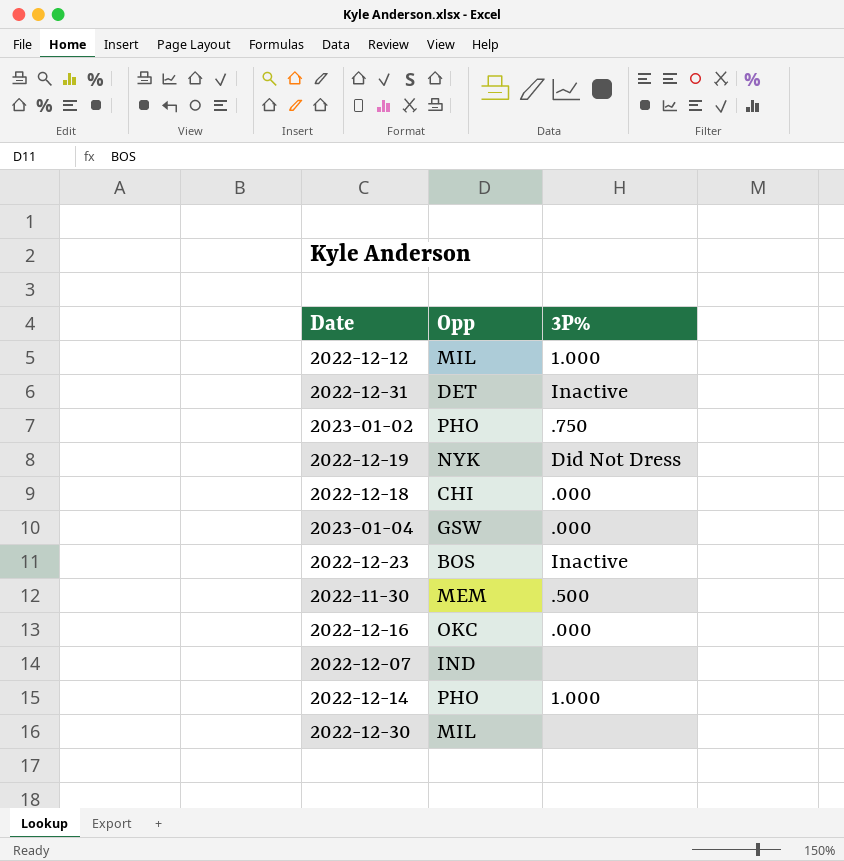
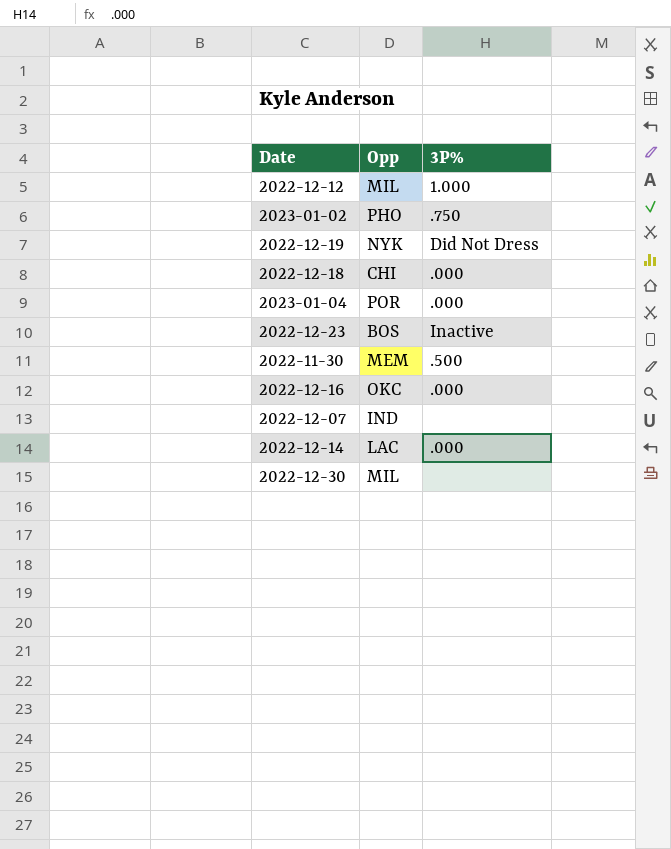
row 2022-12-31: DET | Inactive -> none
2023-01-04 | Opp: GSW -> POR
2022-12-14 | Opp: PHO -> LAC
2022-12-14 | 3P%: 1.000 -> .000

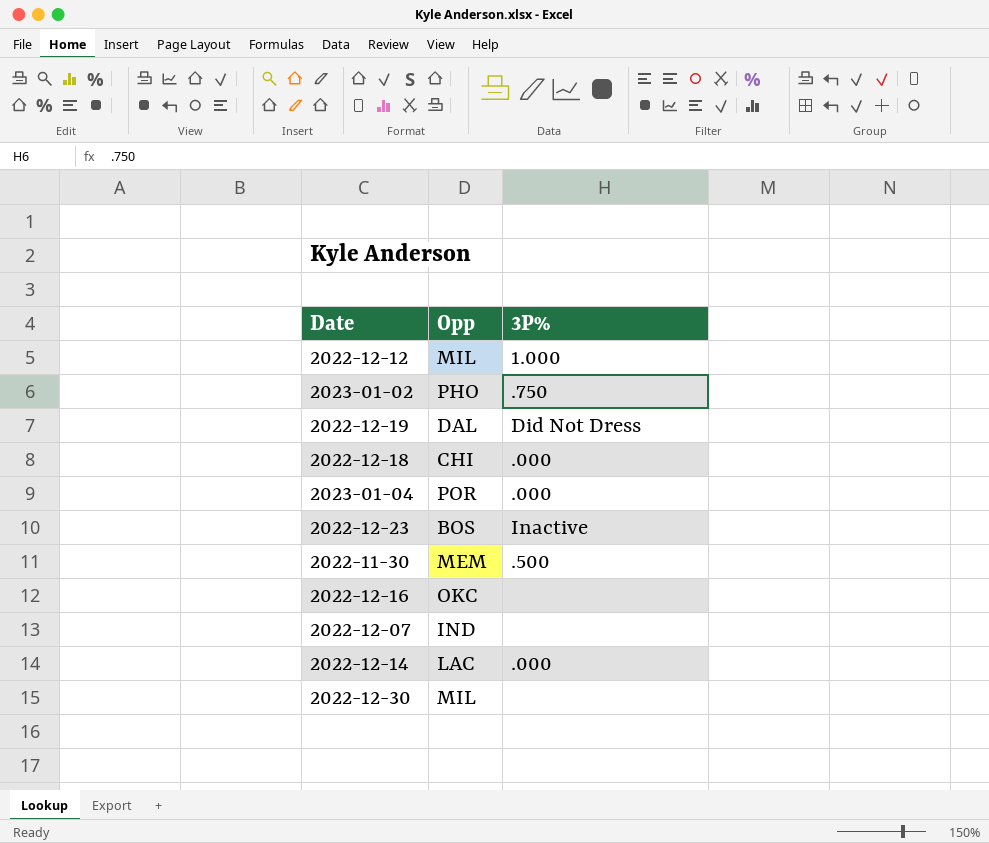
2022-12-19 | Opp: NYK -> DAL
2022-12-16 | 3P%: .000 -> none

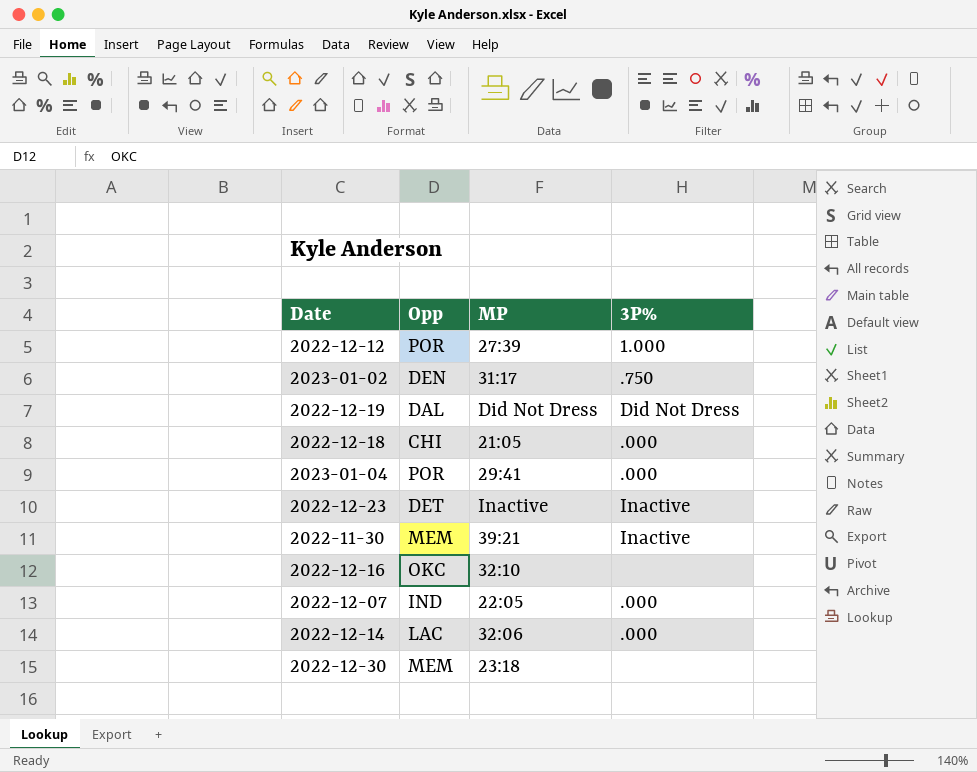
column MP | position: none -> 3
2022-12-12 | Opp: MIL -> POR
2023-01-02 | Opp: PHO -> DEN
2022-12-23 | Opp: BOS -> DET
2022-11-30 | 3P%: .500 -> Inactive
2022-12-07 | 3P%: none -> .000
2022-12-30 | Opp: MIL -> MEM

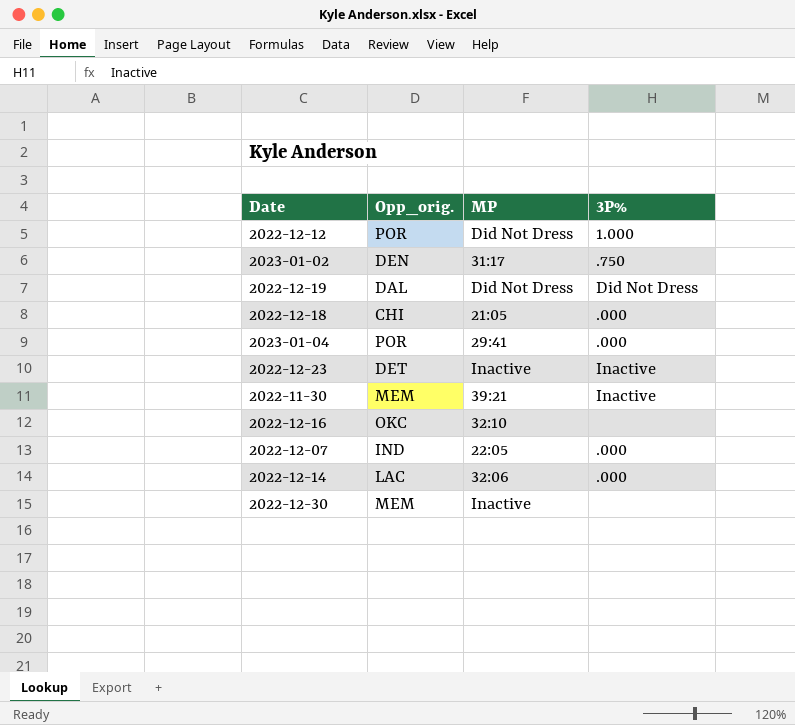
column name: Opp -> Opp_orig.
2022-12-12 | MP: 27:39 -> Did Not Dress
2022-12-30 | MP: 23:18 -> Inactive

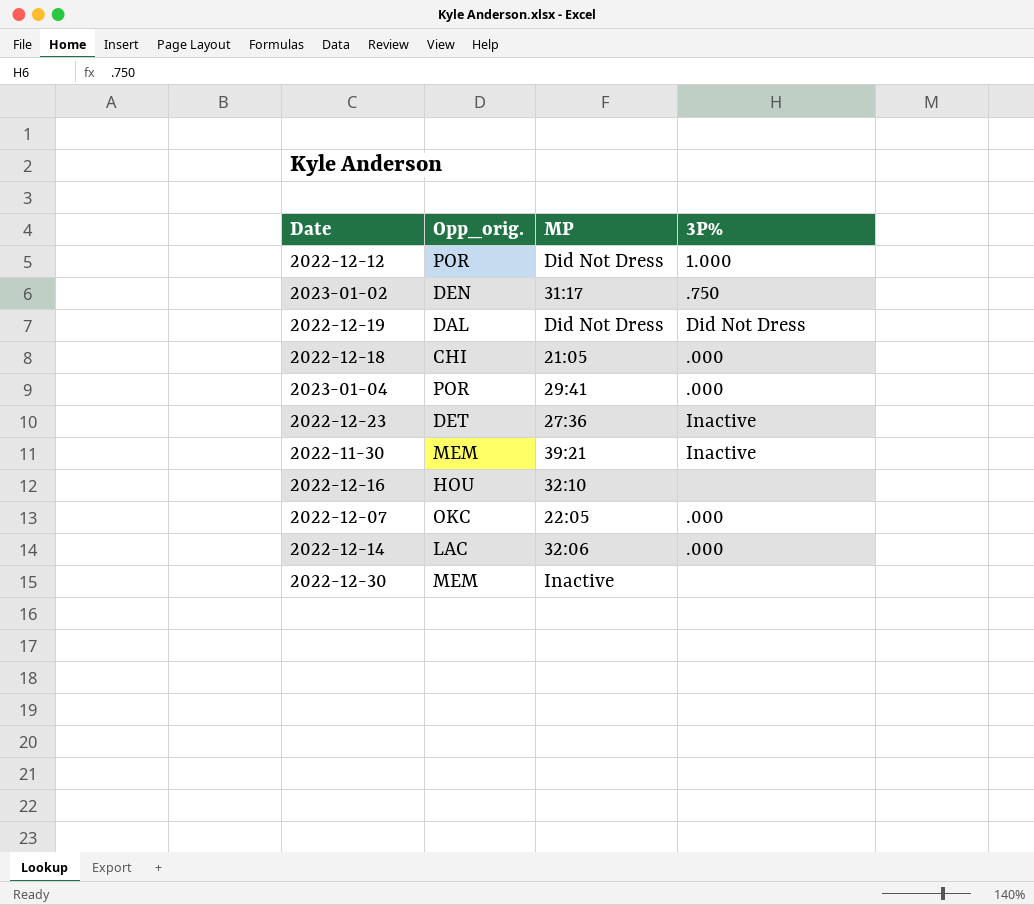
2022-12-23 | MP: Inactive -> 27:36
2022-12-16 | Opp_orig.: OKC -> HOU
2022-12-07 | Opp_orig.: IND -> OKC

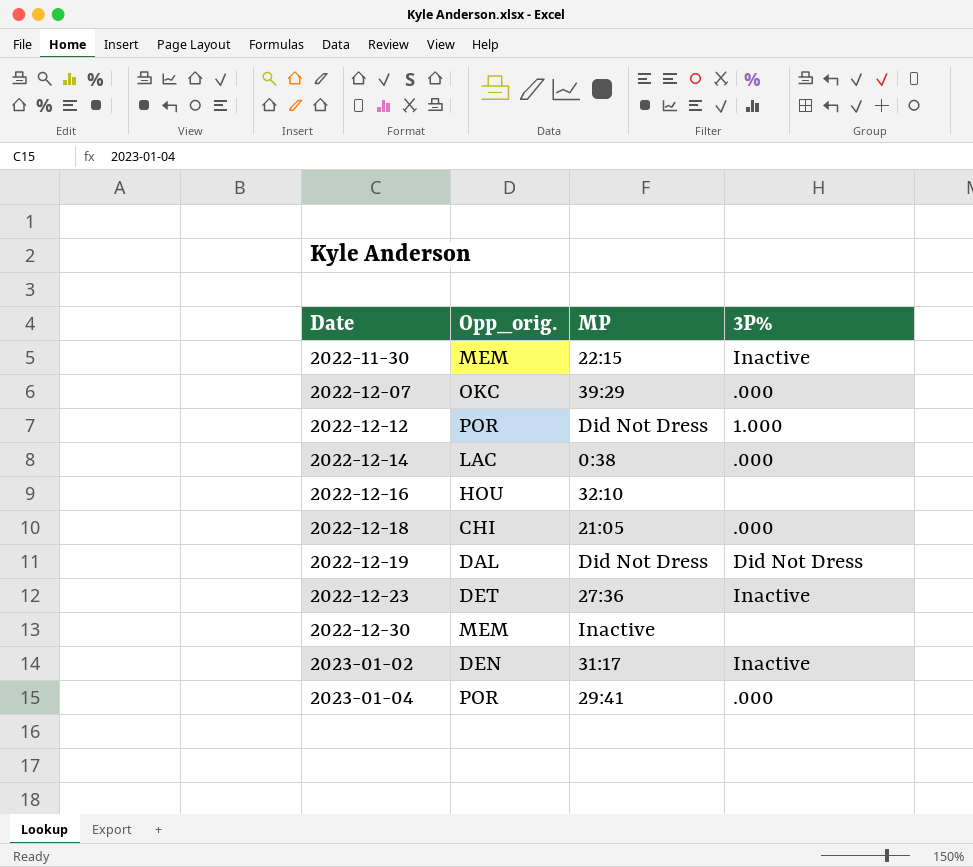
row order: none -> Date ascending
2022-11-30 | MP: 39:21 -> 22:15
2022-12-07 | MP: 22:05 -> 39:29
2022-12-14 | MP: 32:06 -> 0:38
2023-01-02 | 3P%: .750 -> Inactive

